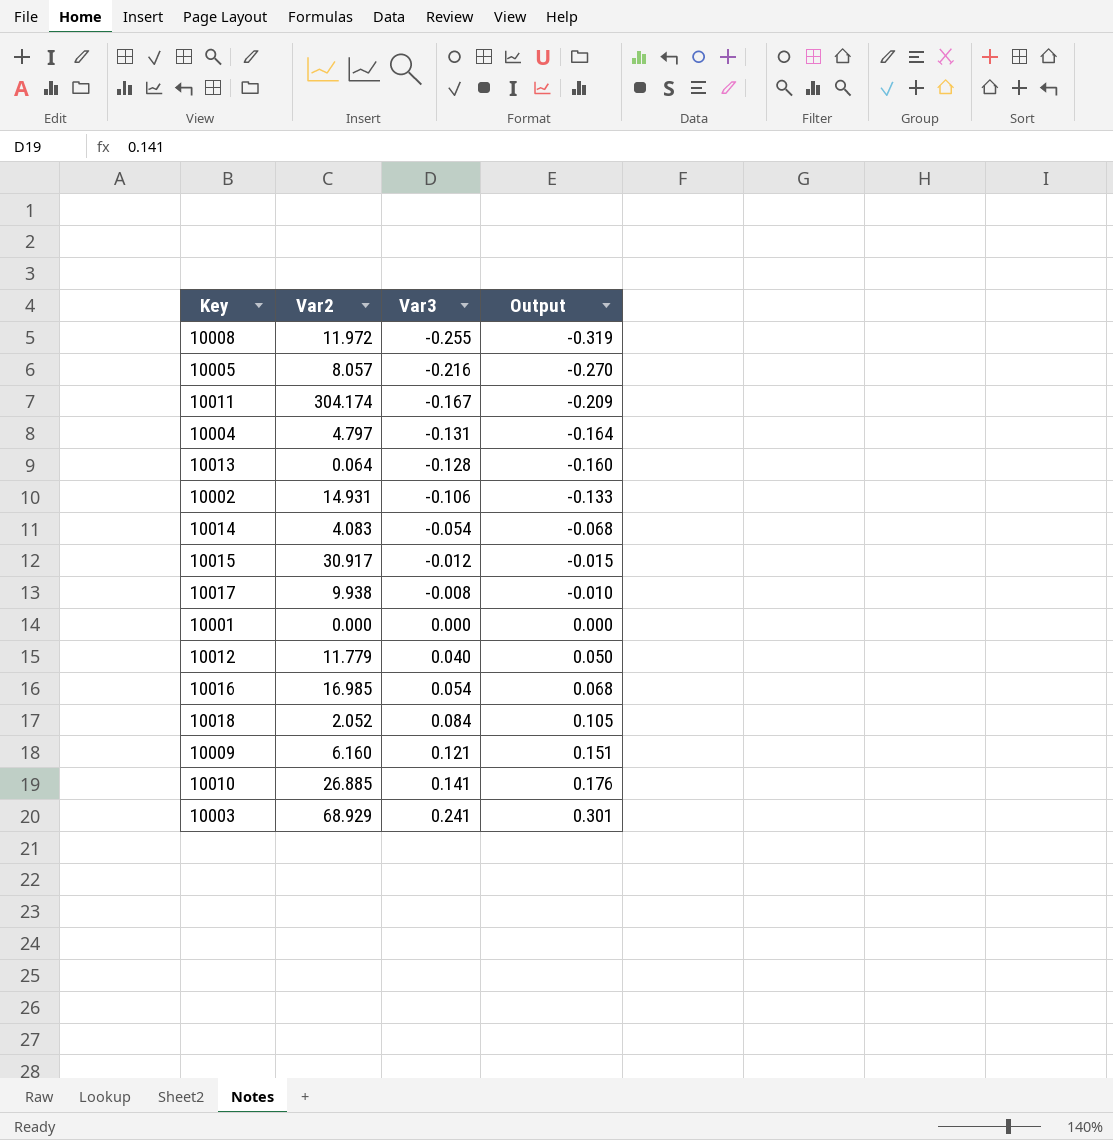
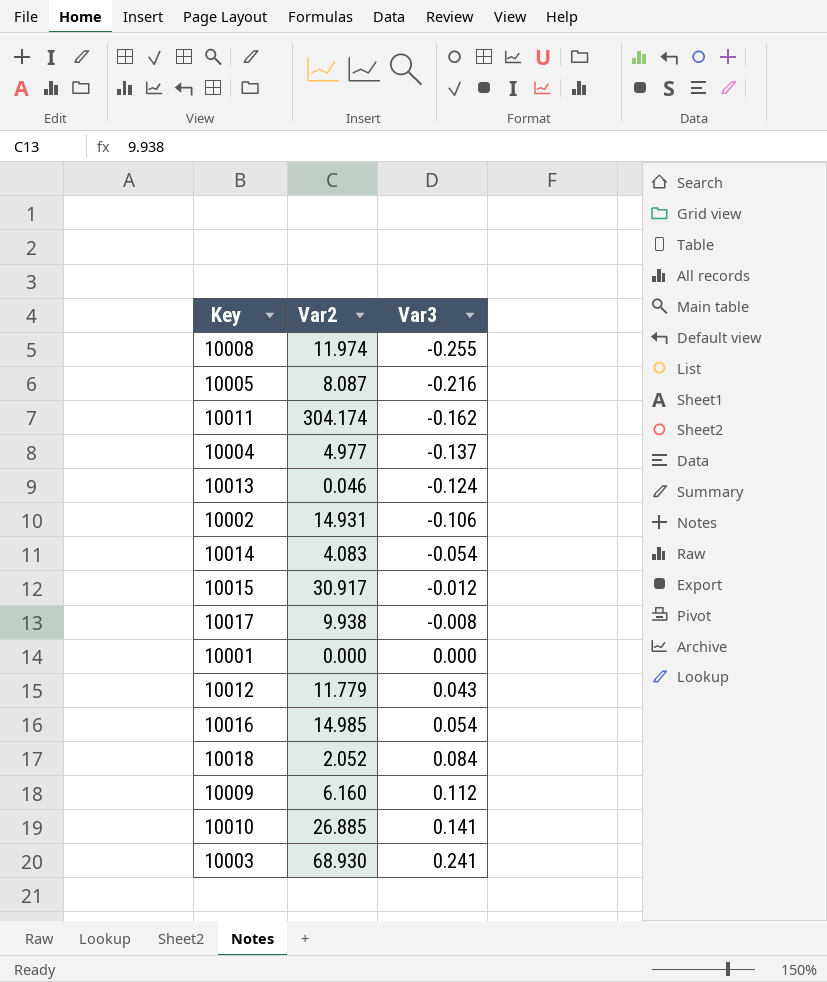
column Output | formula: [Var3] * 1.25 -> none
10008 | Var2: 11.972 -> 11.974
10005 | Var2: 8.057 -> 8.087
10011 | Var3: -0.167 -> -0.162
10004 | Var2: 4.797 -> 4.977
10004 | Var3: -0.131 -> -0.137
10013 | Var2: 0.064 -> 0.046
10013 | Var3: -0.128 -> -0.124
10012 | Var3: 0.040 -> 0.043
10016 | Var2: 16.985 -> 14.985
10009 | Var3: 0.121 -> 0.112
10003 | Var2: 68.929 -> 68.930

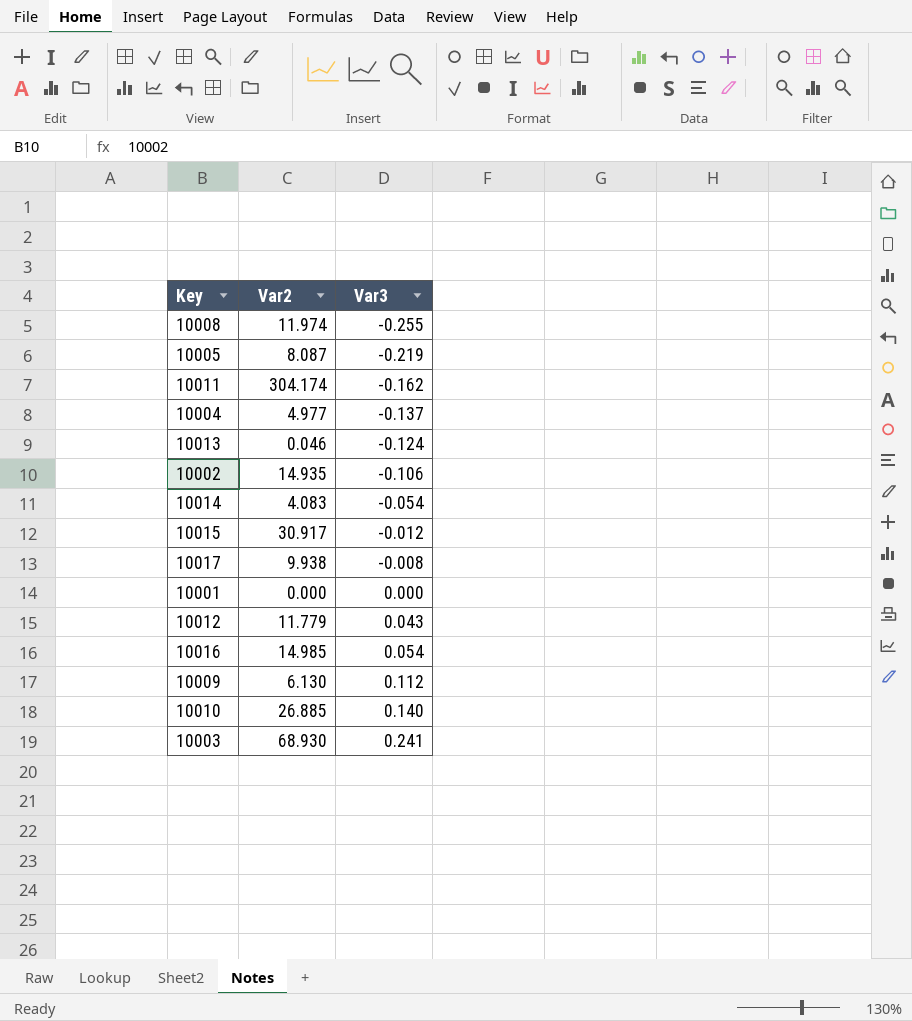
row 10018: 2.052 | 0.084 -> none
10005 | Var3: -0.216 -> -0.219
10002 | Var2: 14.931 -> 14.935
10009 | Var2: 6.160 -> 6.130
10010 | Var3: 0.141 -> 0.140

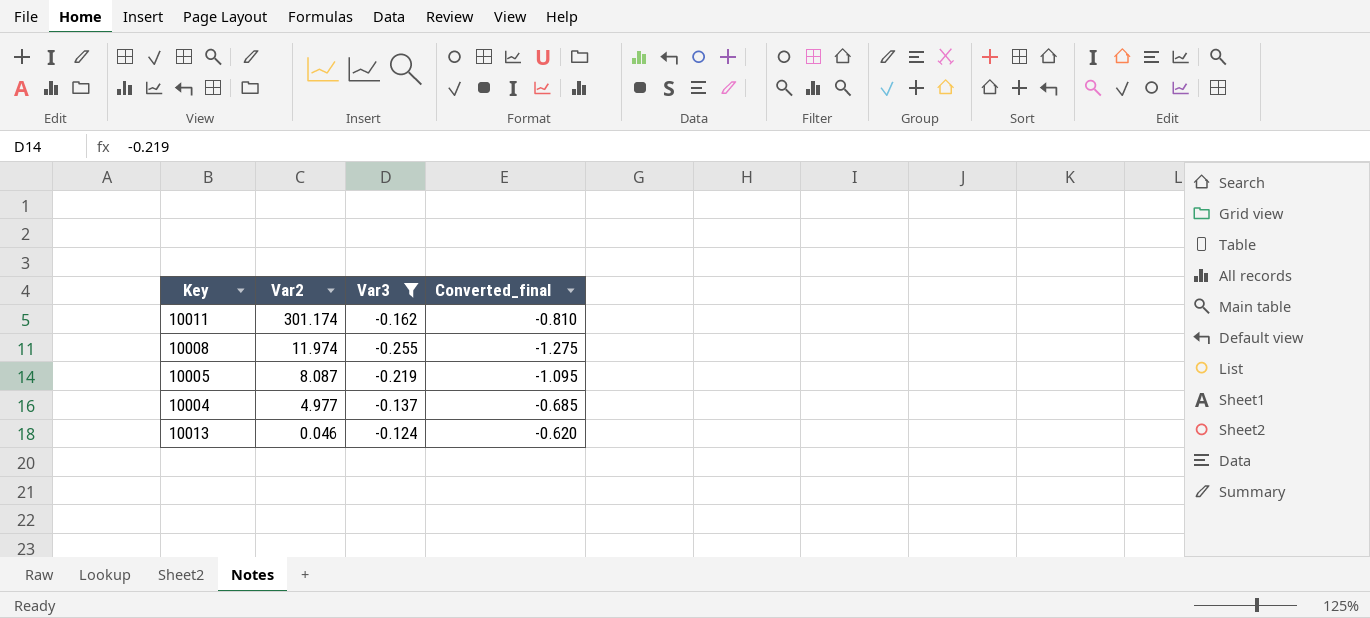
filter: none -> Var3 <= -0.124
row order: Var3 ascending -> Var2 descending
column Converted_final | formula: none -> [Var3] * 5
10011 | Var2: 304.174 -> 301.174

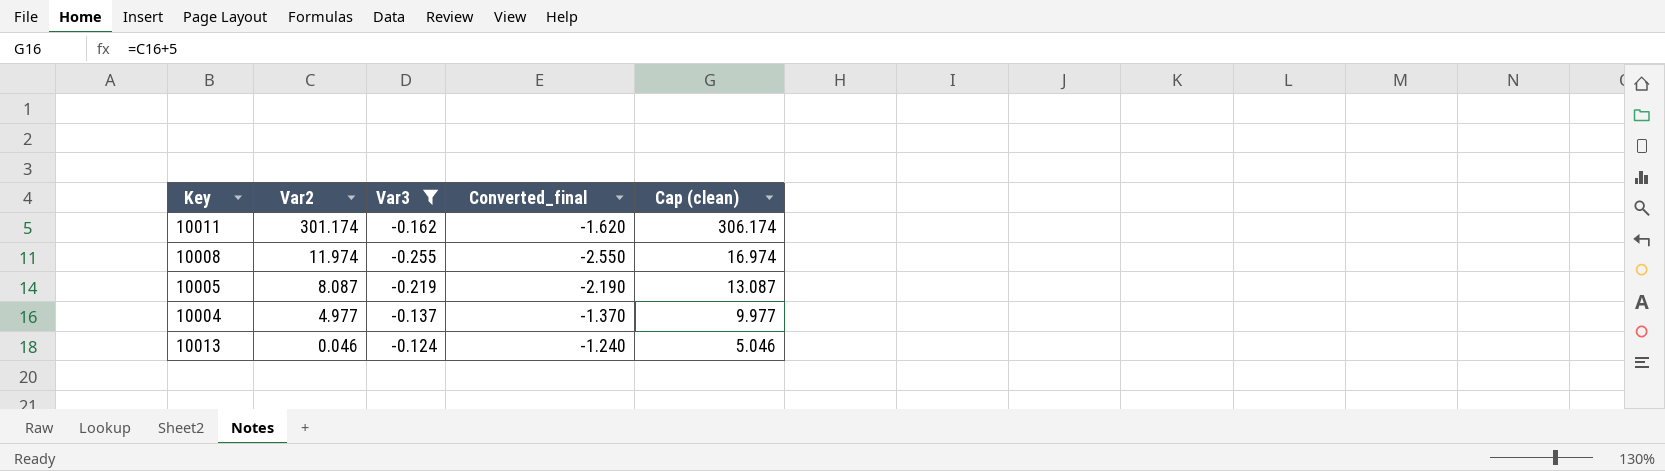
column Converted_final | formula: [Var3] * 5 -> [Var3] * 10
column Cap (clean) | formula: none -> [Var2] + 5

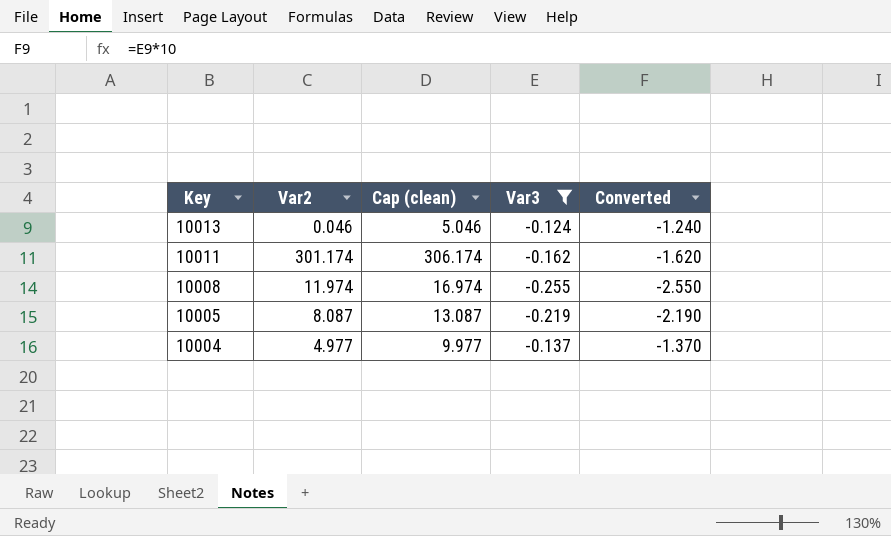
row order: Var2 descending -> Key descending
column Cap (clean) | position: 5 -> 3
column name: Converted_final -> Converted

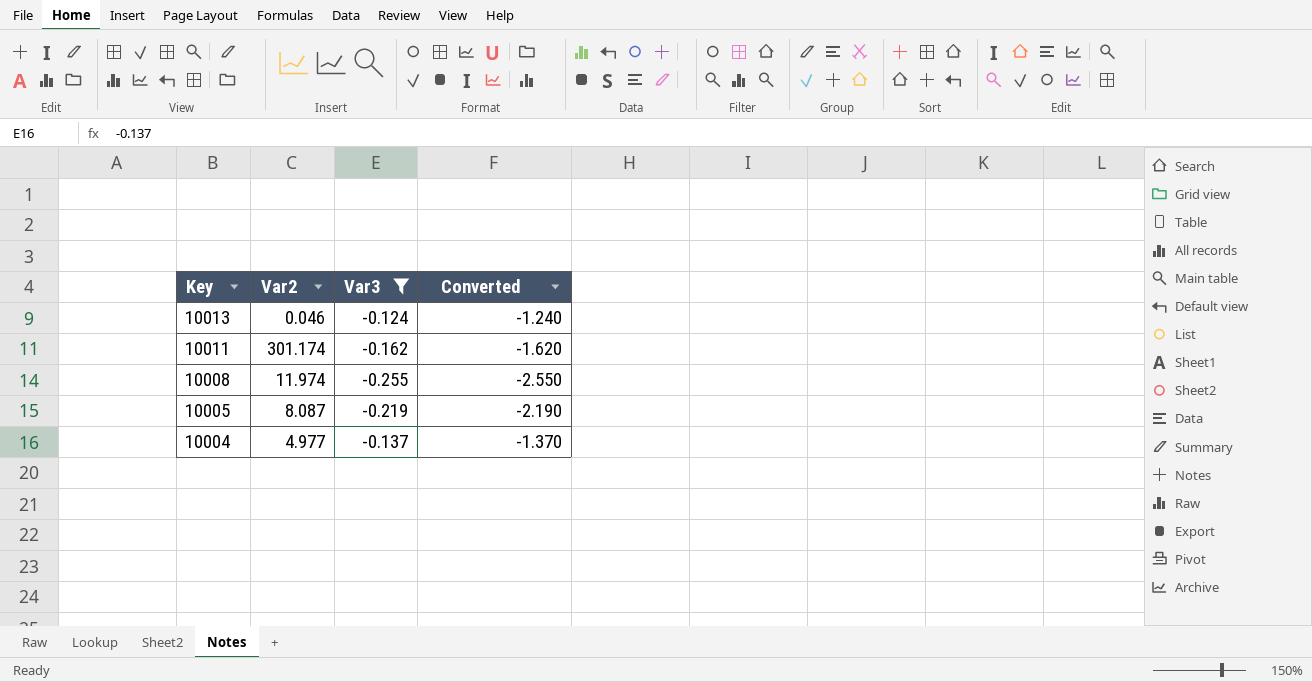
column Cap (clean) | formula: [Var2] + 5 -> none

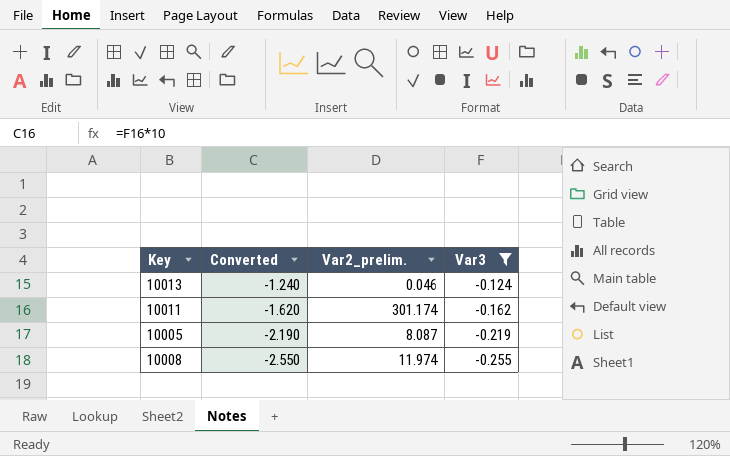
row order: Key descending -> Converted descending
column Converted | position: 4 -> 2
column name: Var2 -> Var2_prelim.
row 10004: 4.977 | -0.137 | -1.370 -> none

